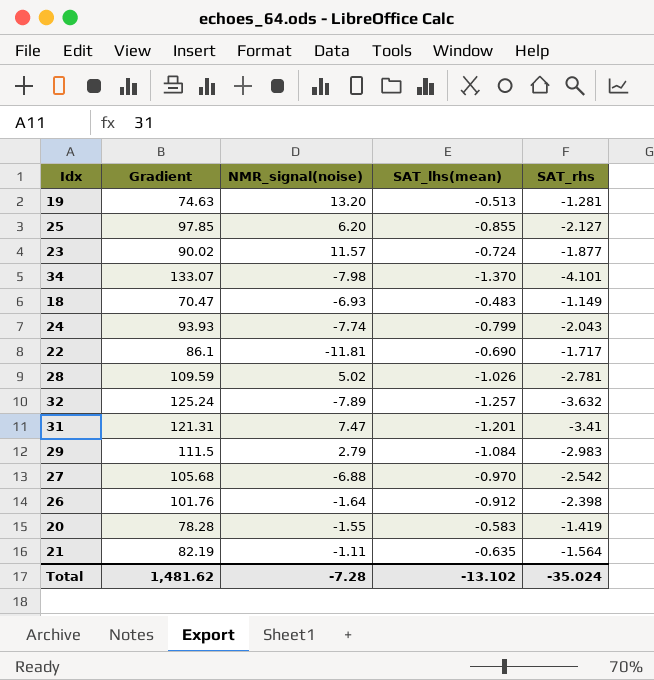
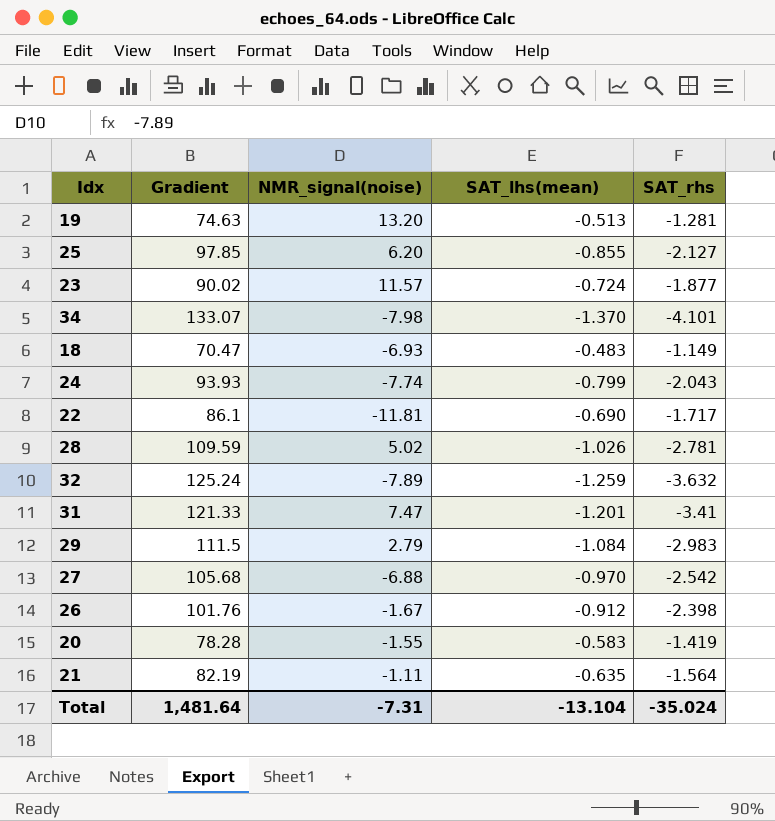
32 | SAT_lhs(mean): -1.257 -> -1.259
31 | Gradient: 121.31 -> 121.33
26 | NMR_signal(noise): -1.64 -> -1.67
Total | Gradient: 1,481.62 -> 1,481.64
Total | NMR_signal(noise): -7.28 -> -7.31
Total | SAT_lhs(mean): -13.102 -> -13.104

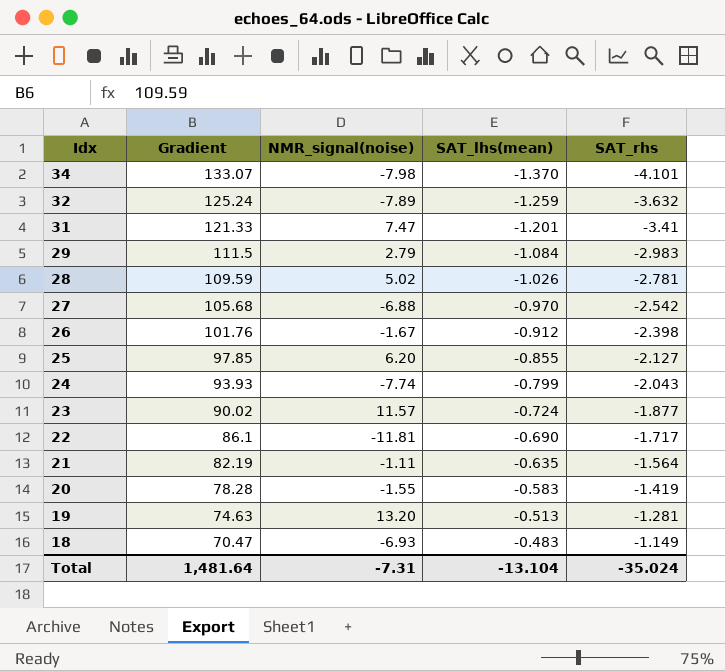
row order: none -> Idx descending

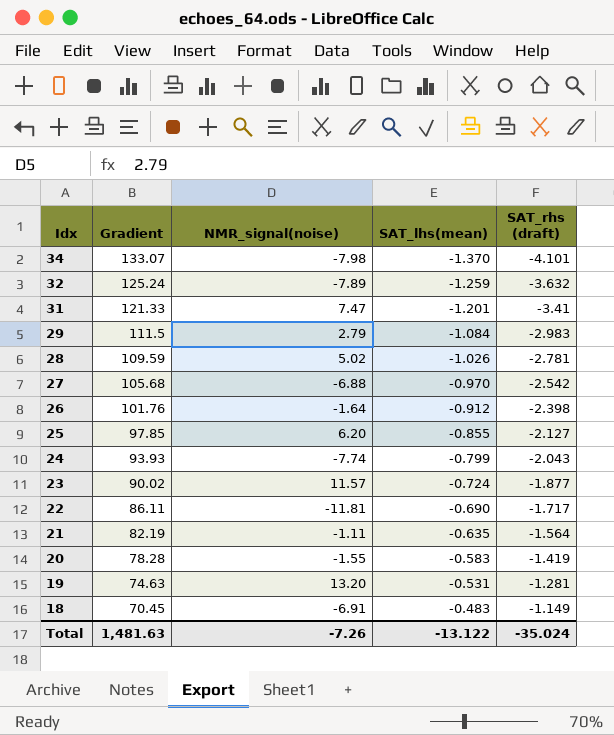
column name: SAT_rhs -> SAT_rhs (draft)
26 | NMR_signal(noise): -1.67 -> -1.64
22 | Gradient: 86.1 -> 86.11
19 | SAT_lhs(mean): -0.513 -> -0.531
18 | Gradient: 70.47 -> 70.45
18 | NMR_signal(noise): -6.93 -> -6.91
Total | Gradient: 1,481.64 -> 1,481.63
Total | NMR_signal(noise): -7.31 -> -7.26
Total | SAT_lhs(mean): -13.104 -> -13.122

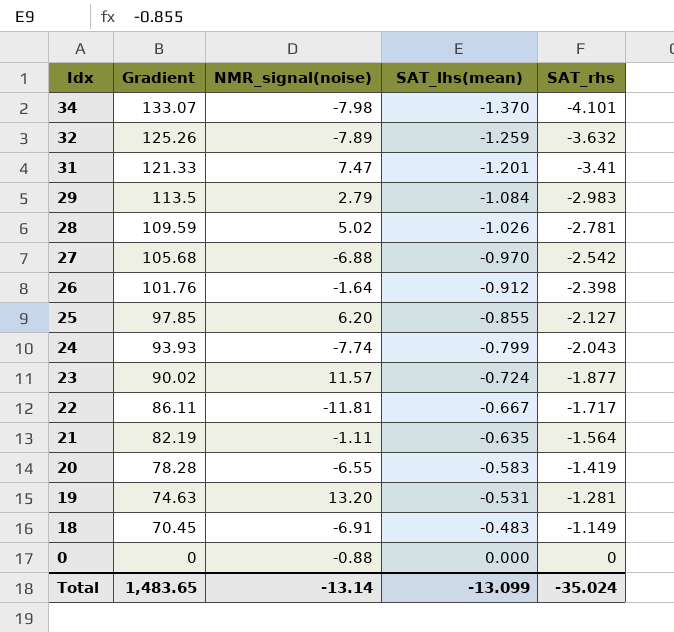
column name: SAT_rhs (draft) -> SAT_rhs
32 | Gradient: 125.24 -> 125.26
29 | Gradient: 111.5 -> 113.5
22 | SAT_lhs(mean): -0.690 -> -0.667
20 | NMR_signal(noise): -1.55 -> -6.55
row 0: none -> 0 | -0.88 | 0.000 | 0
Total | Gradient: 1,481.63 -> 1,483.65
Total | NMR_signal(noise): -7.26 -> -13.14
Total | SAT_lhs(mean): -13.122 -> -13.099

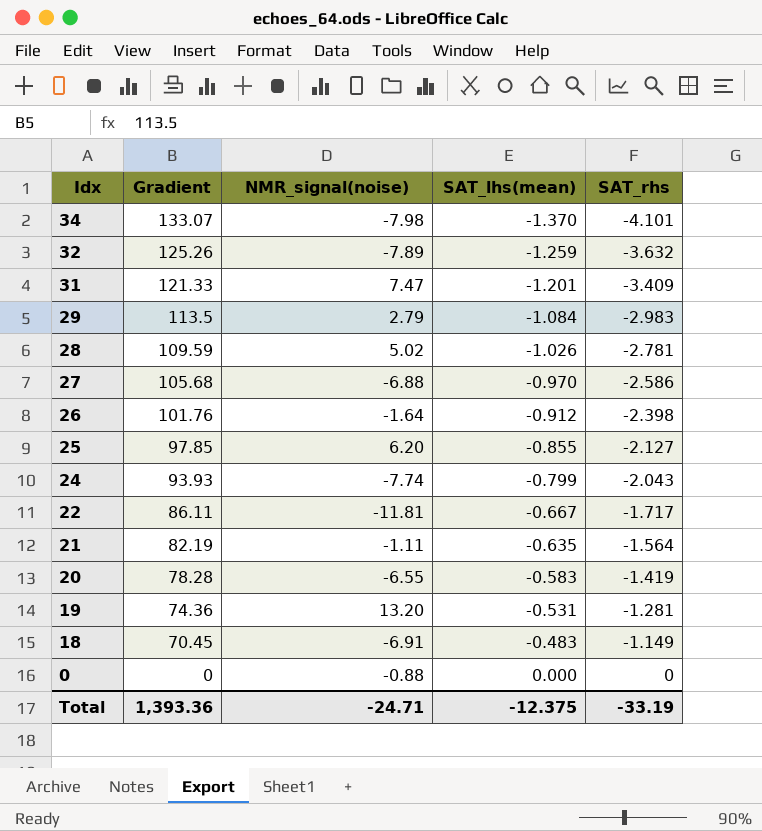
row 23: 90.02 | 11.57 | -0.724 | -1.877 -> none
31 | SAT_rhs: -3.41 -> -3.409
27 | SAT_rhs: -2.542 -> -2.586
19 | Gradient: 74.63 -> 74.36
Total | Gradient: 1,483.65 -> 1,393.36
Total | NMR_signal(noise): -13.14 -> -24.71
Total | SAT_lhs(mean): -13.099 -> -12.375
Total | SAT_rhs: -35.024 -> -33.19

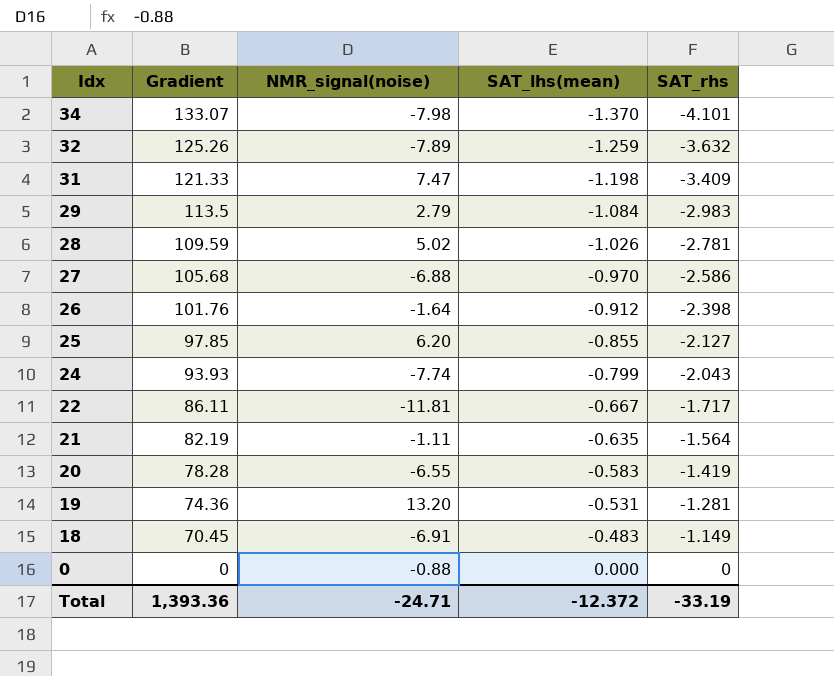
31 | SAT_lhs(mean): -1.201 -> -1.198
Total | SAT_lhs(mean): -12.375 -> -12.372

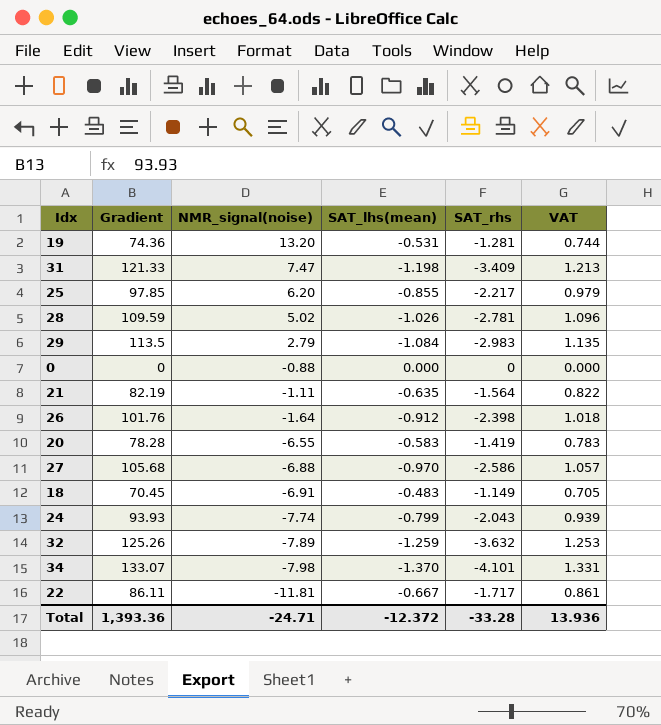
row order: Idx descending -> NMR_signal(noise) descending
column VAT | formula: none -> [Gradient] * 0.01
25 | SAT_rhs: -2.127 -> -2.217
Total | SAT_rhs: -33.19 -> -33.28

